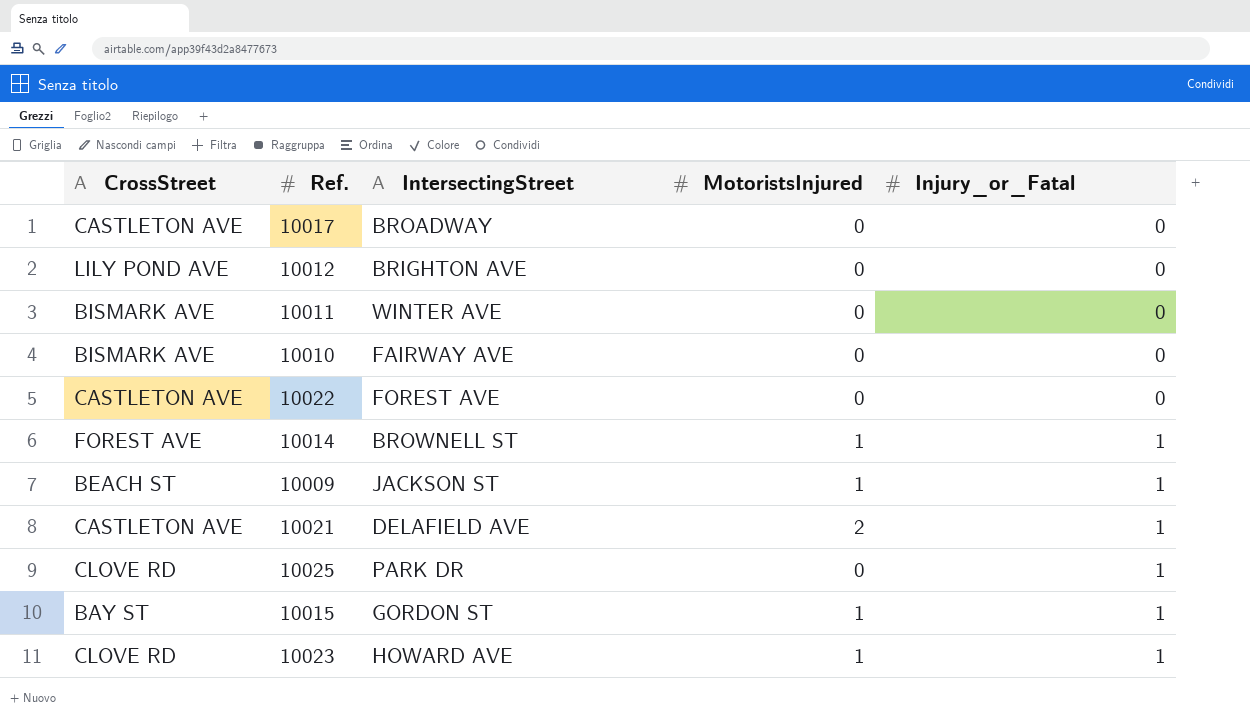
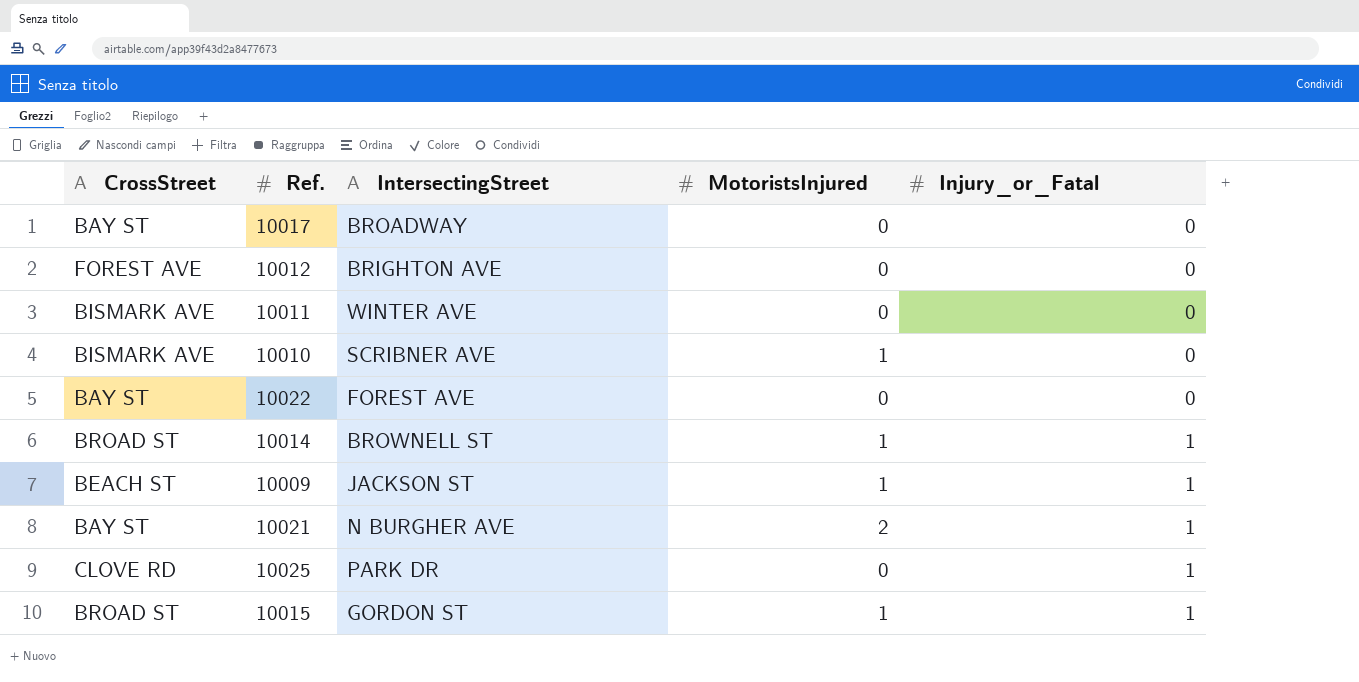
row 10023: CLOVE RD | HOWARD AVE | 1 | 1 -> none
10017 | CrossStreet: CASTLETON AVE -> BAY ST
10012 | CrossStreet: LILY POND AVE -> FOREST AVE
10010 | IntersectingStreet: FAIRWAY AVE -> SCRIBNER AVE
10010 | MotoristsInjured: 0 -> 1
10022 | CrossStreet: CASTLETON AVE -> BAY ST
10014 | CrossStreet: FOREST AVE -> BROAD ST
10021 | CrossStreet: CASTLETON AVE -> BAY ST
10021 | IntersectingStreet: DELAFIELD AVE -> N BURGHER AVE
10015 | CrossStreet: BAY ST -> BROAD ST

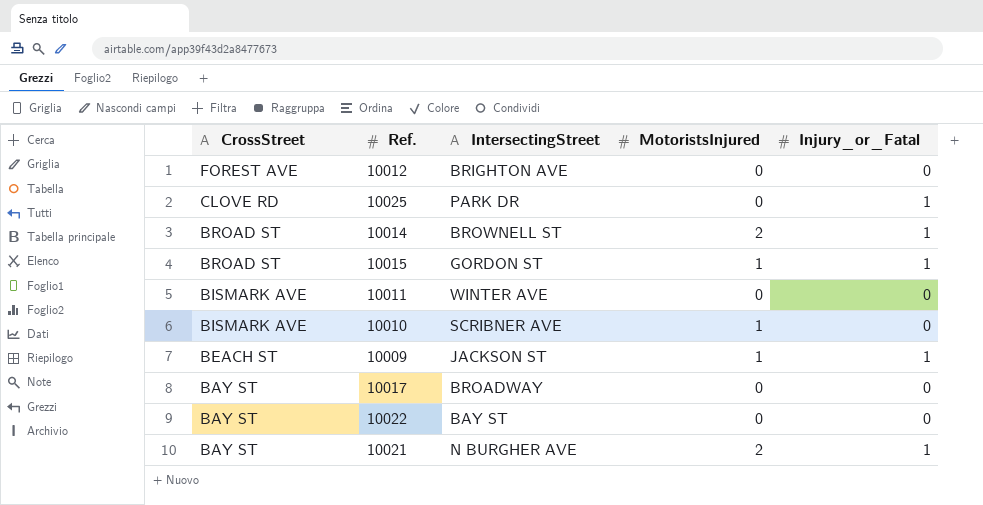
row order: Injury_or_Fatal ascending -> CrossStreet descending
10014 | MotoristsInjured: 1 -> 2
10022 | IntersectingStreet: FOREST AVE -> BAY ST

